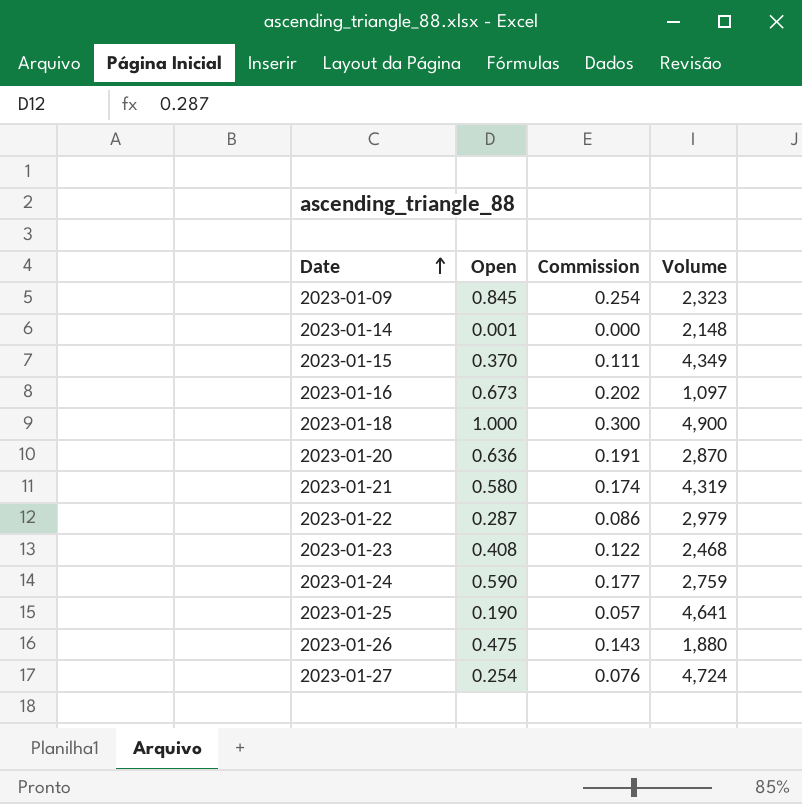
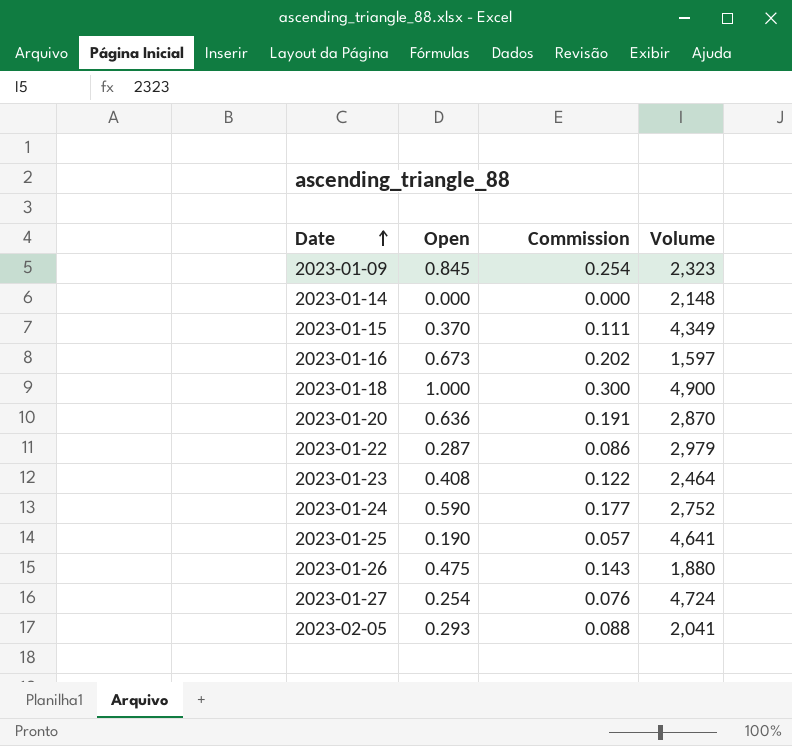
row 2023-01-21: 0.580 | 0.174 | 4,319 -> none
2023-01-14 | Open: 0.001 -> 0.000
2023-01-16 | Volume: 1,097 -> 1,597
2023-01-23 | Volume: 2,468 -> 2,464
2023-01-24 | Volume: 2,759 -> 2,752
row 2023-02-05: none -> 0.293 | 0.088 | 2,041

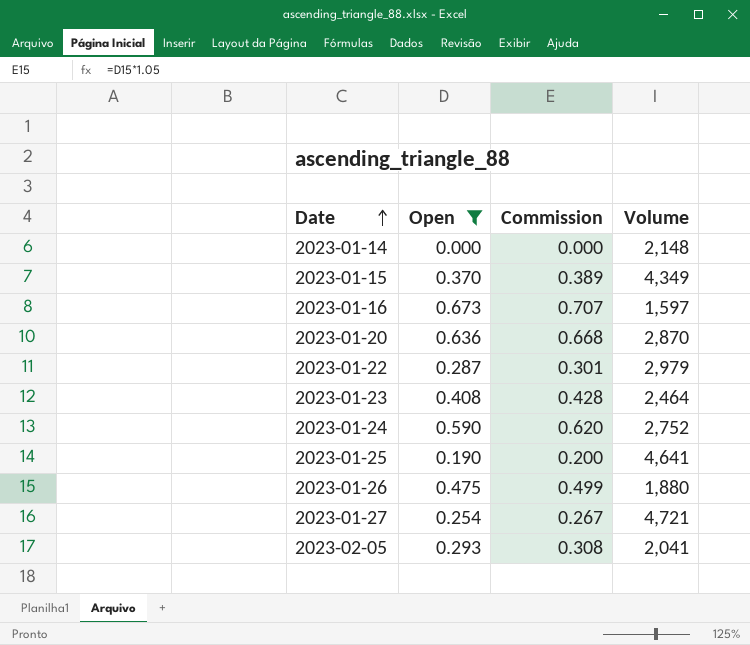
filter: none -> Open <= 0.673
column Commission | formula: [Open] * 0.3 -> [Open] * 1.05
2023-01-27 | Volume: 4,724 -> 4,721

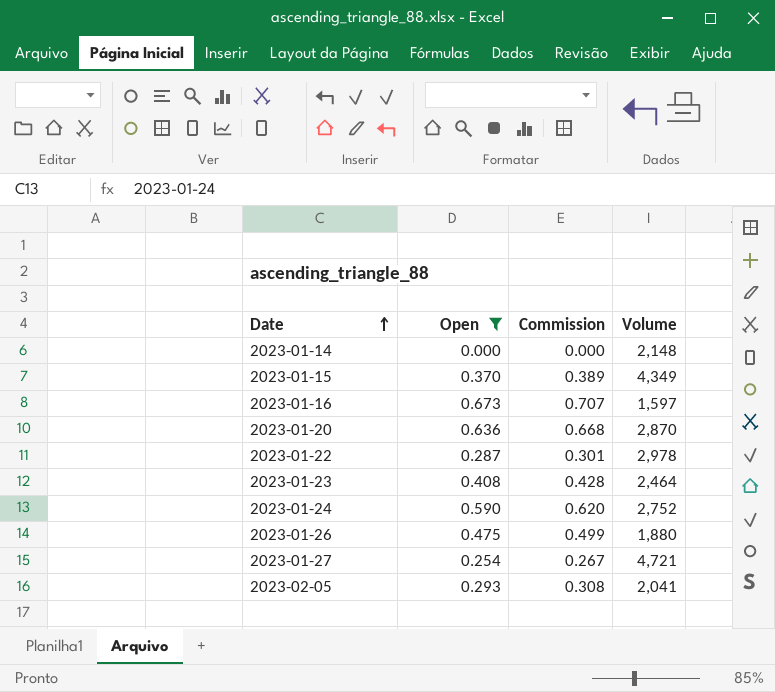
row 2023-01-25: 0.190 | 0.200 | 4,641 -> none
2023-01-22 | Volume: 2,979 -> 2,978

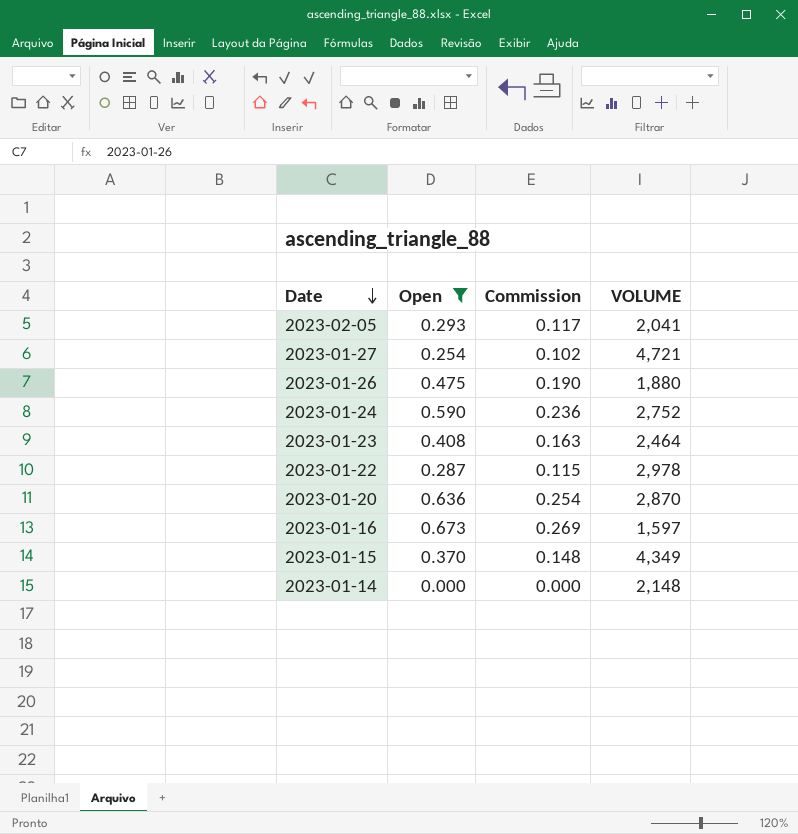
row order: Date ascending -> Date descending
column Commission | formula: [Open] * 1.05 -> [Open] * 0.4
column name: Volume -> VOLUME

